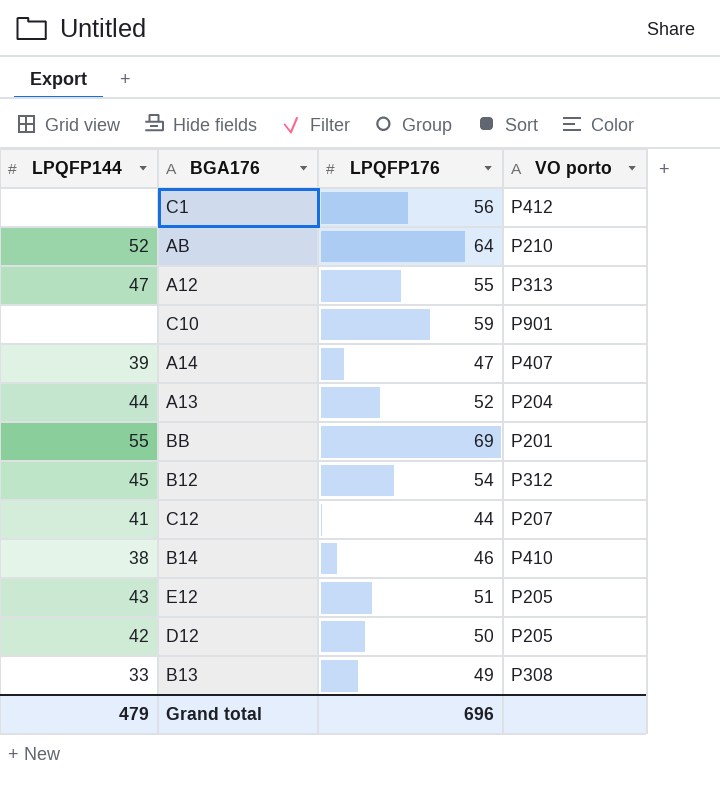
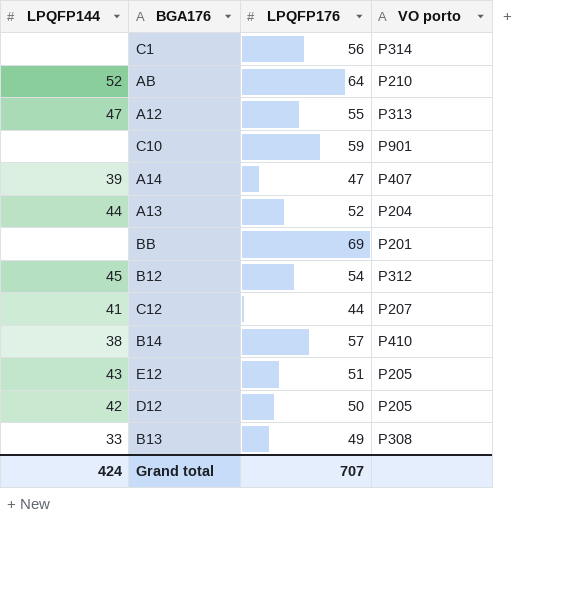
C1 | VO porto: P412 -> P314
BB | LPQFP144: 55 -> none
B14 | LPQFP176: 46 -> 57
Grand total | LPQFP144: 479 -> 424
Grand total | LPQFP176: 696 -> 707

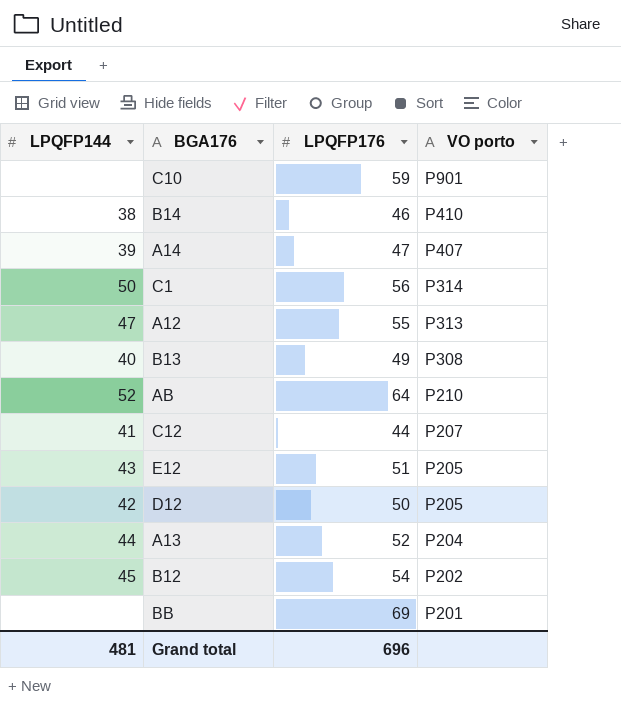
row order: none -> VO porto descending
B14 | LPQFP176: 57 -> 46
C1 | LPQFP144: none -> 50
B13 | LPQFP144: 33 -> 40
B12 | VO porto: P312 -> P202
Grand total | LPQFP144: 424 -> 481
Grand total | LPQFP176: 707 -> 696

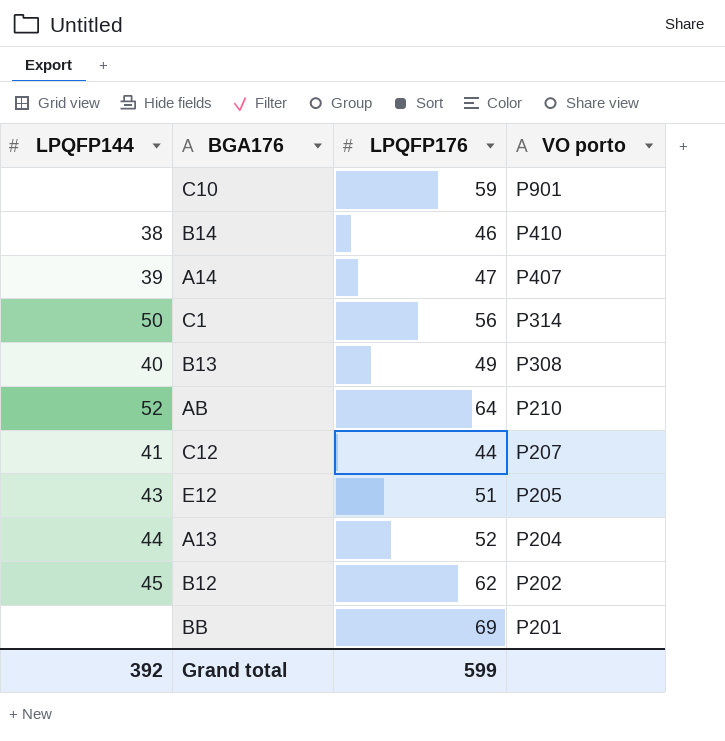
row A12: 47 | 55 | P313 -> none
row D12: 42 | 50 | P205 -> none
B12 | LPQFP176: 54 -> 62
Grand total | LPQFP144: 481 -> 392
Grand total | LPQFP176: 696 -> 599

